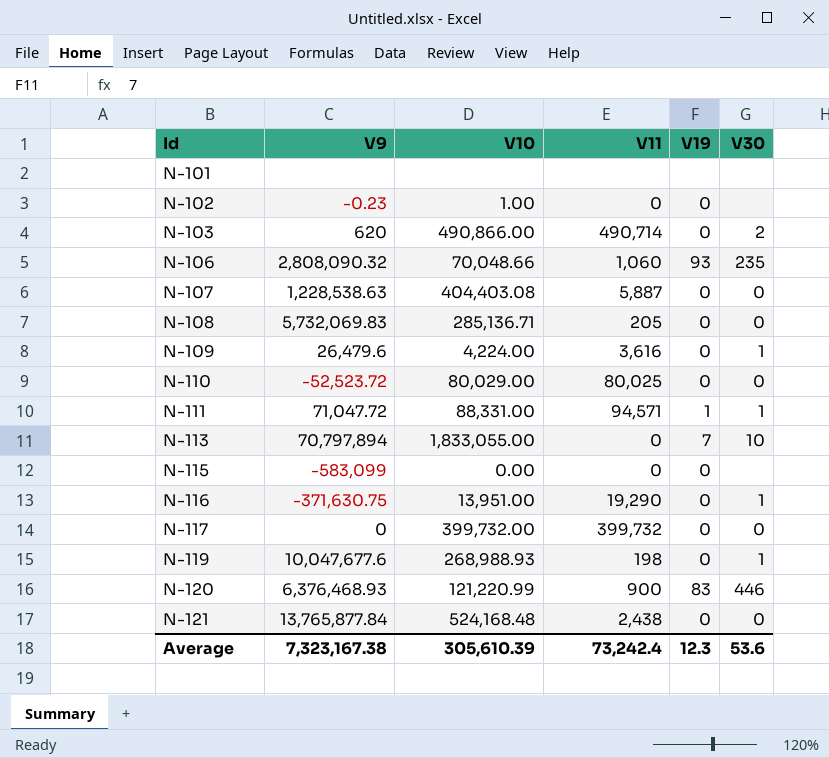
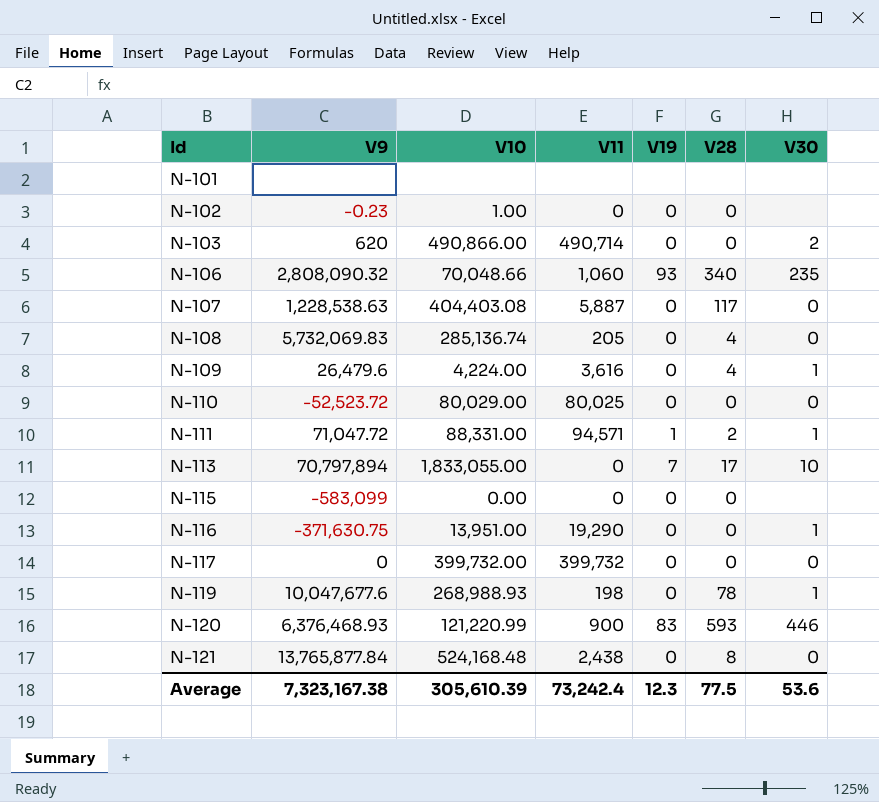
column V28 | position: none -> 6
N-108 | V10: 285,136.71 -> 285,136.74

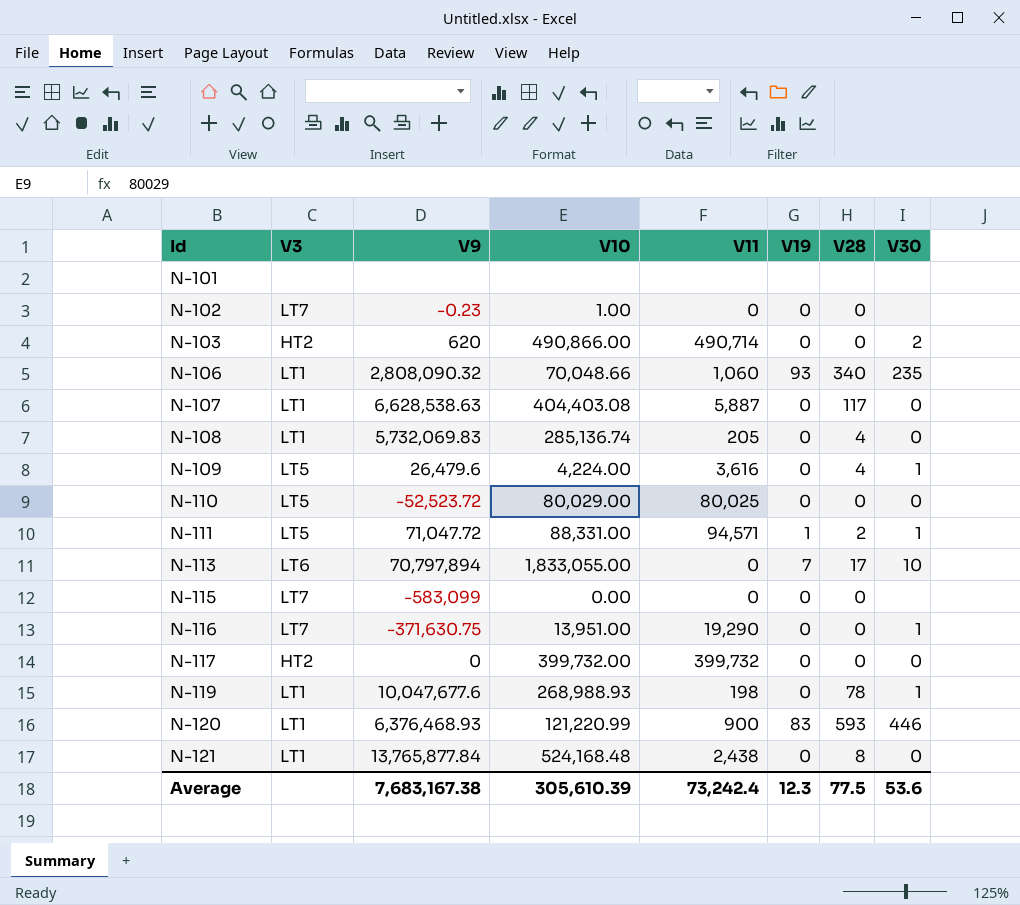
column V3 | position: none -> 2
N-107 | V9: 1,228,538.63 -> 6,628,538.63
Average | V9: 7,323,167.38 -> 7,683,167.38

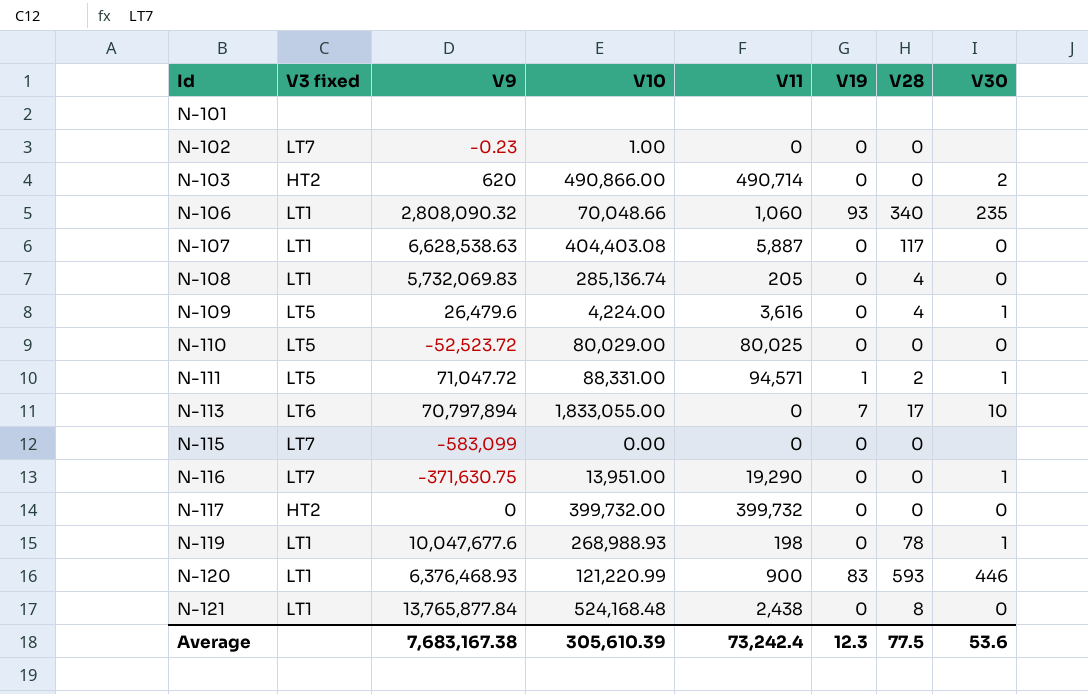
column name: V3 -> V3 fixed

